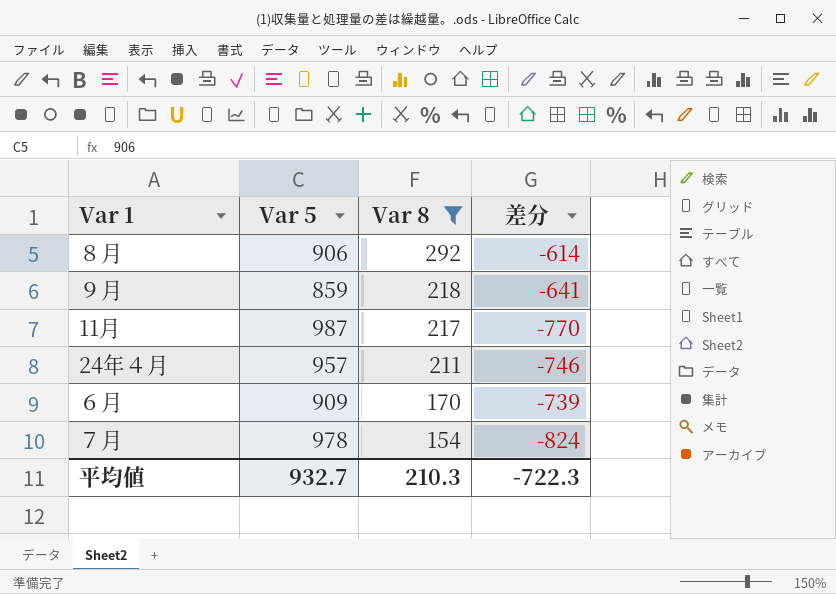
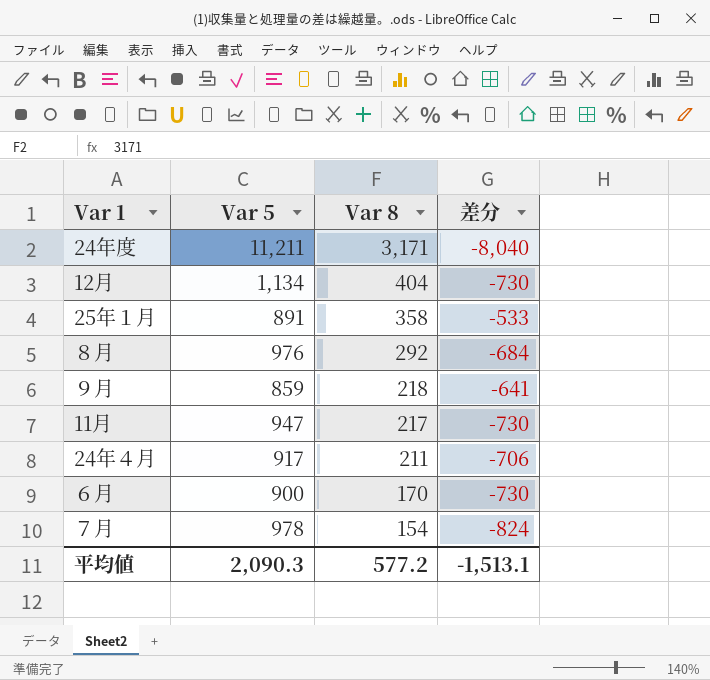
filter: Var 8 <= 292 -> none
８月 | Var 5: 906 -> 976
８月 | 差分: -614 -> -684
11月 | Var 5: 987 -> 947
11月 | 差分: -770 -> -730
24年４月 | Var 5: 957 -> 917
24年４月 | 差分: -746 -> -706
６月 | Var 5: 909 -> 900
６月 | 差分: -739 -> -730
平均値 | Var 5: 932.7 -> 2,090.3
平均値 | Var 8: 210.3 -> 577.2
平均値 | 差分: -722.3 -> -1,513.1

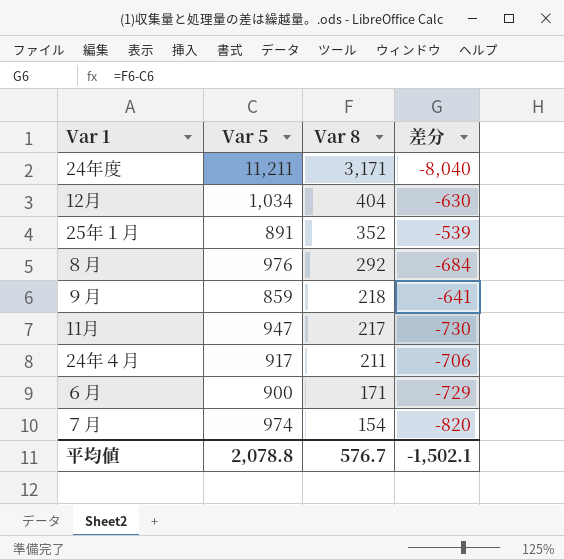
12月 | Var 5: 1,134 -> 1,034
12月 | 差分: -730 -> -630
25年１月 | Var 8: 358 -> 352
25年１月 | 差分: -533 -> -539
６月 | Var 8: 170 -> 171
６月 | 差分: -730 -> -729
７月 | Var 5: 978 -> 974
７月 | 差分: -824 -> -820
平均値 | Var 5: 2,090.3 -> 2,078.8
平均値 | Var 8: 577.2 -> 576.7
平均値 | 差分: -1,513.1 -> -1,502.1

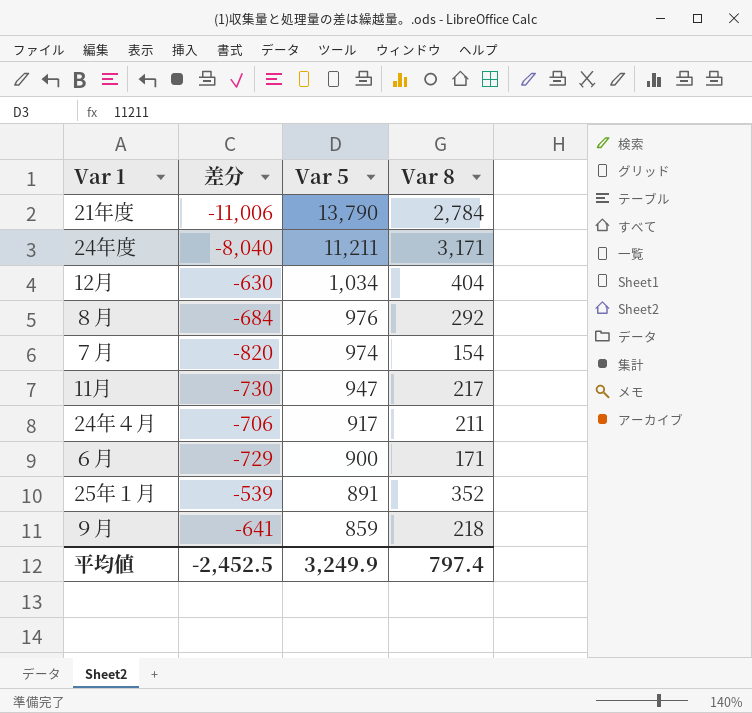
row order: Var 8 descending -> Var 5 descending
column 差分 | position: 4 -> 2
row 21年度: none -> -11,006 | 13,790 | 2,784
平均値 | 差分: -1,502.1 -> -2,452.5
平均値 | Var 5: 2,078.8 -> 3,249.9
平均値 | Var 8: 576.7 -> 797.4

